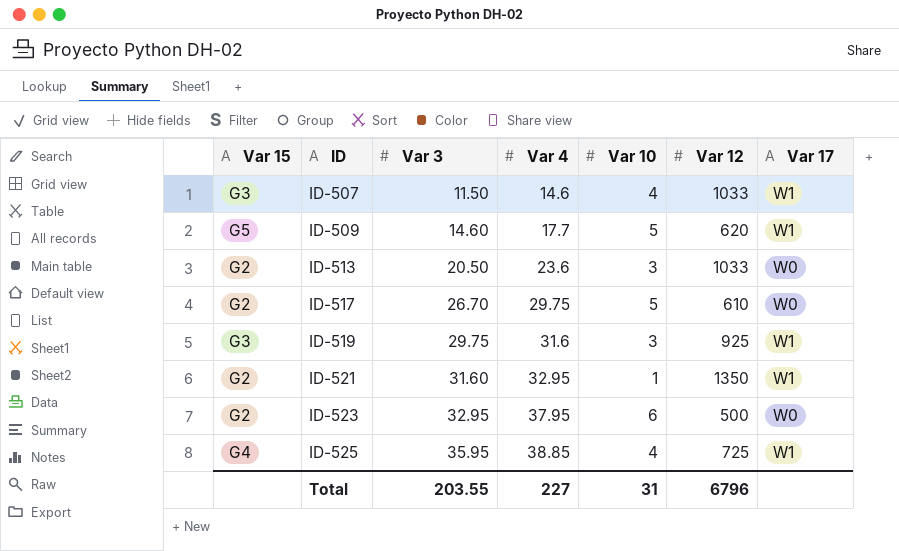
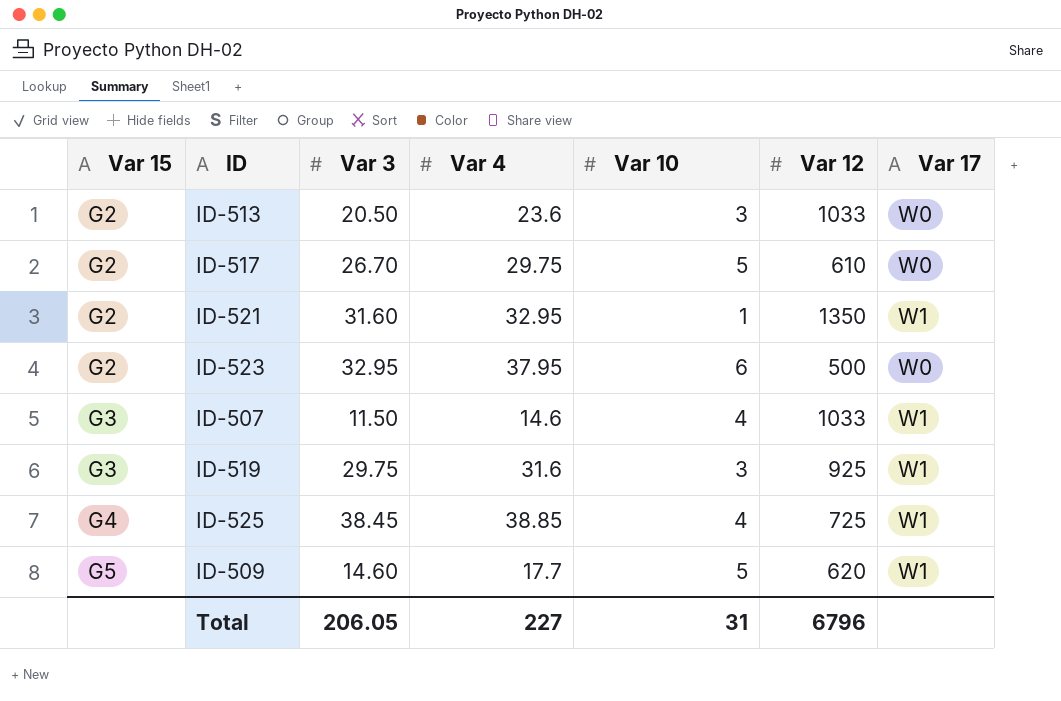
row order: ID ascending -> Var 15 ascending
ID-525 | Var 3: 35.95 -> 38.45
Total | Var 3: 203.55 -> 206.05

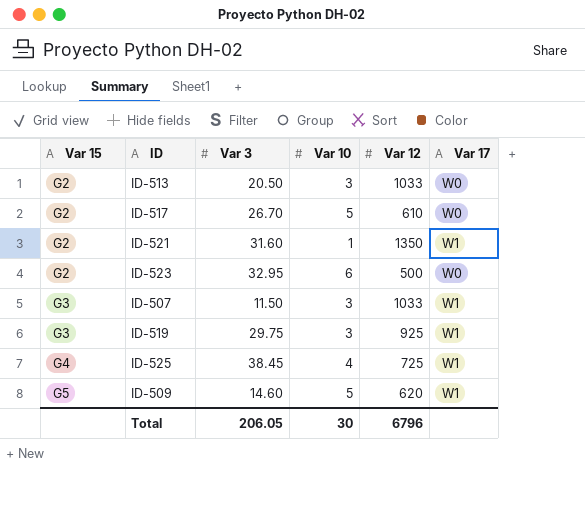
column Var 4 | position: 4 -> none
ID-507 | Var 10: 4 -> 3
Total | Var 10: 31 -> 30

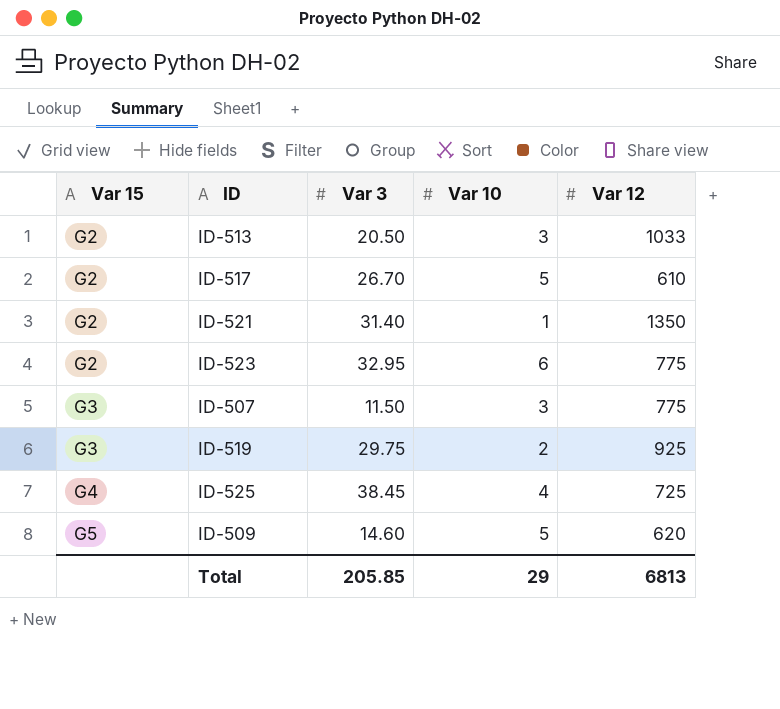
column Var 17 | position: 6 -> none
ID-521 | Var 3: 31.60 -> 31.40
ID-523 | Var 12: 500 -> 775
ID-507 | Var 12: 1033 -> 775
ID-519 | Var 10: 3 -> 2
Total | Var 3: 206.05 -> 205.85
Total | Var 10: 30 -> 29
Total | Var 12: 6796 -> 6813

